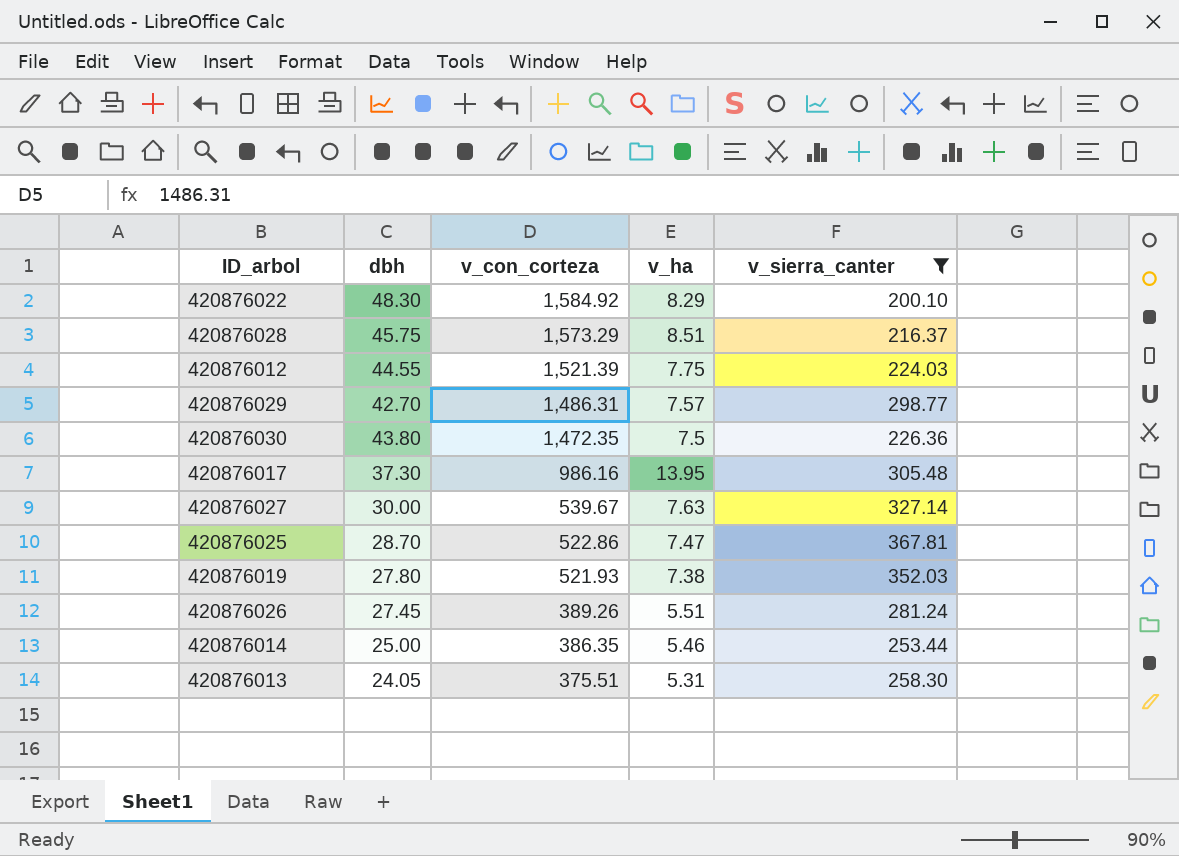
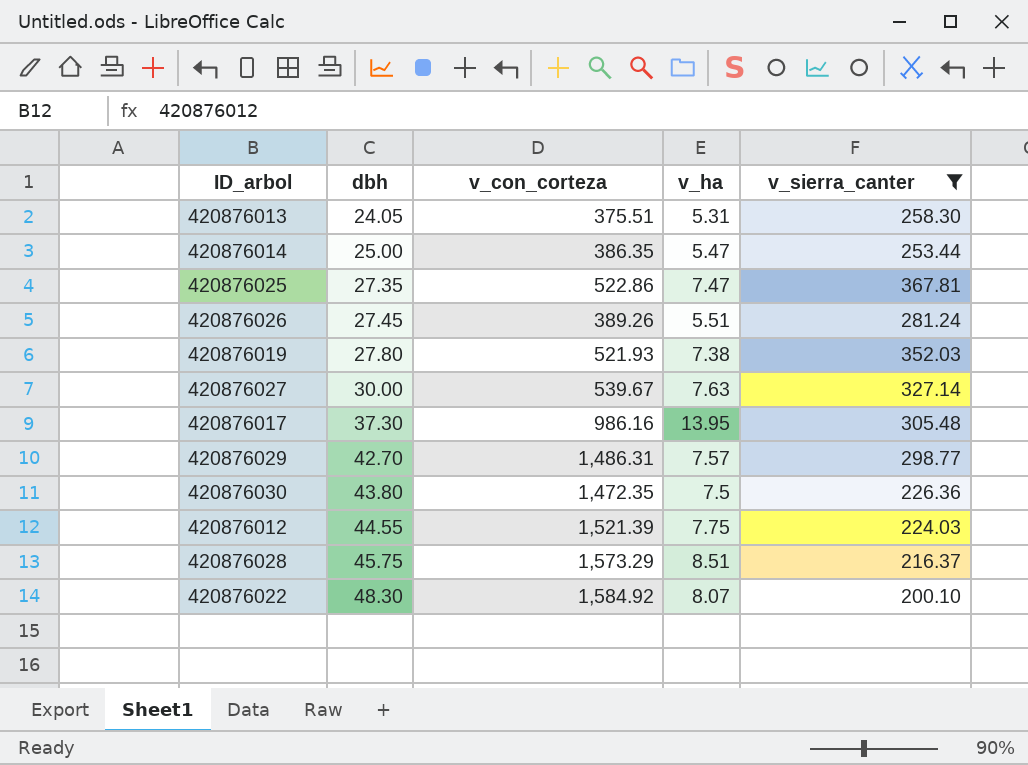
row order: v_con_corteza descending -> dbh ascending
420876014 | v_ha: 5.46 -> 5.47
420876025 | dbh: 28.70 -> 27.35
420876022 | v_ha: 8.29 -> 8.07

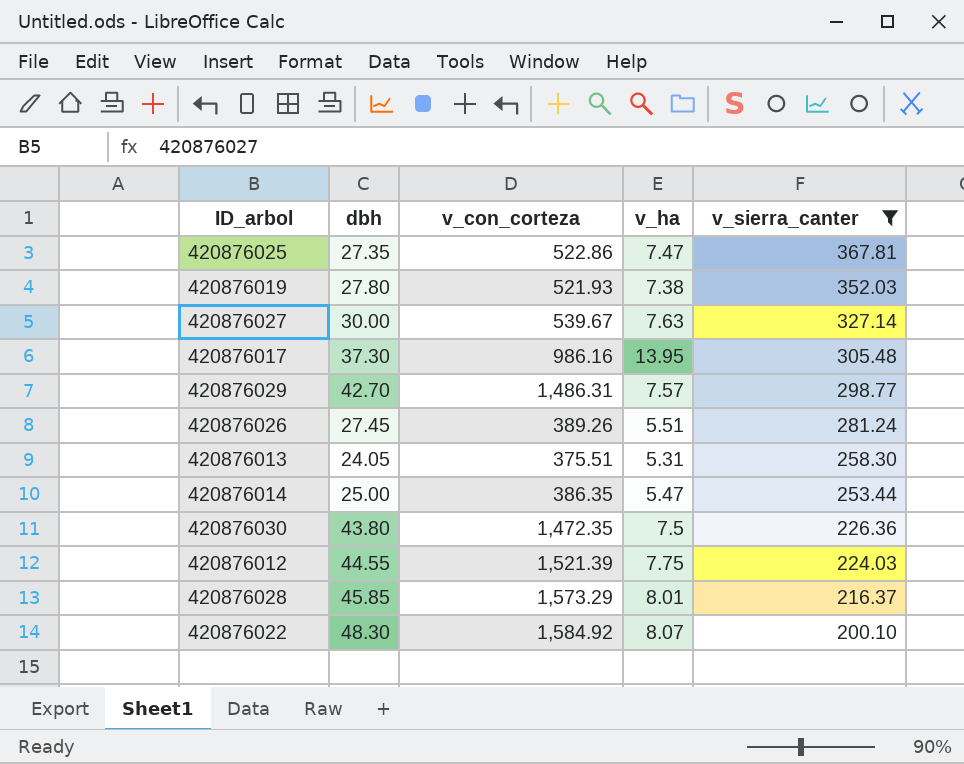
row order: dbh ascending -> v_sierra_canter descending
420876028 | dbh: 45.75 -> 45.85
420876028 | v_ha: 8.51 -> 8.01

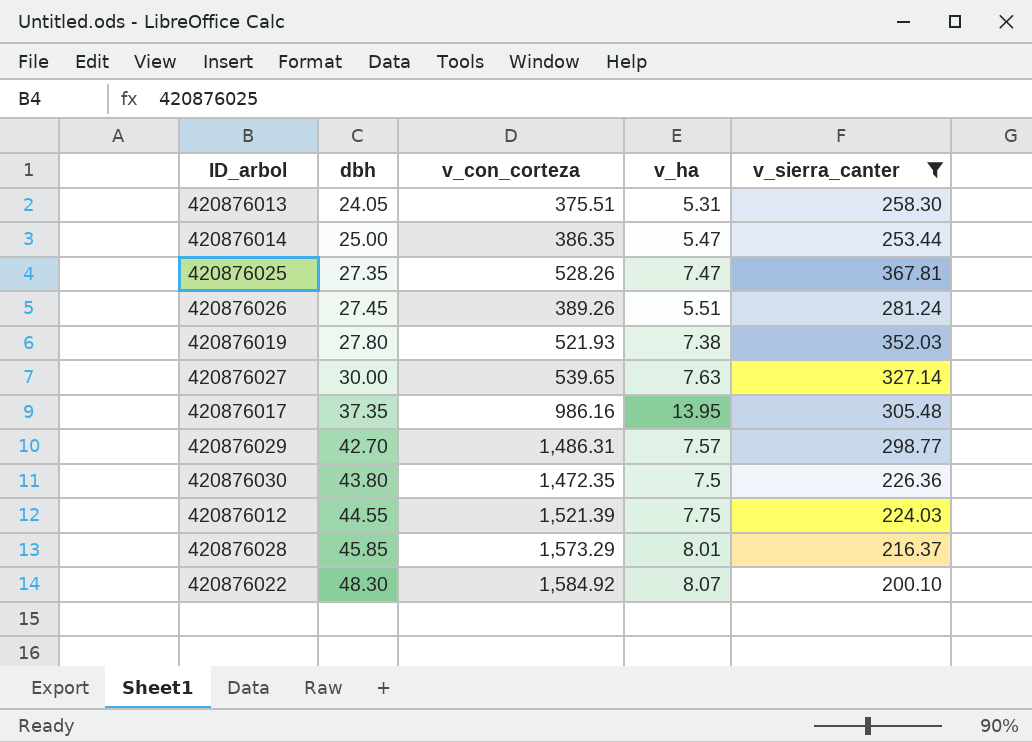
row order: v_sierra_canter descending -> dbh ascending
420876025 | v_con_corteza: 522.86 -> 528.26
420876027 | v_con_corteza: 539.67 -> 539.65
420876017 | dbh: 37.30 -> 37.35

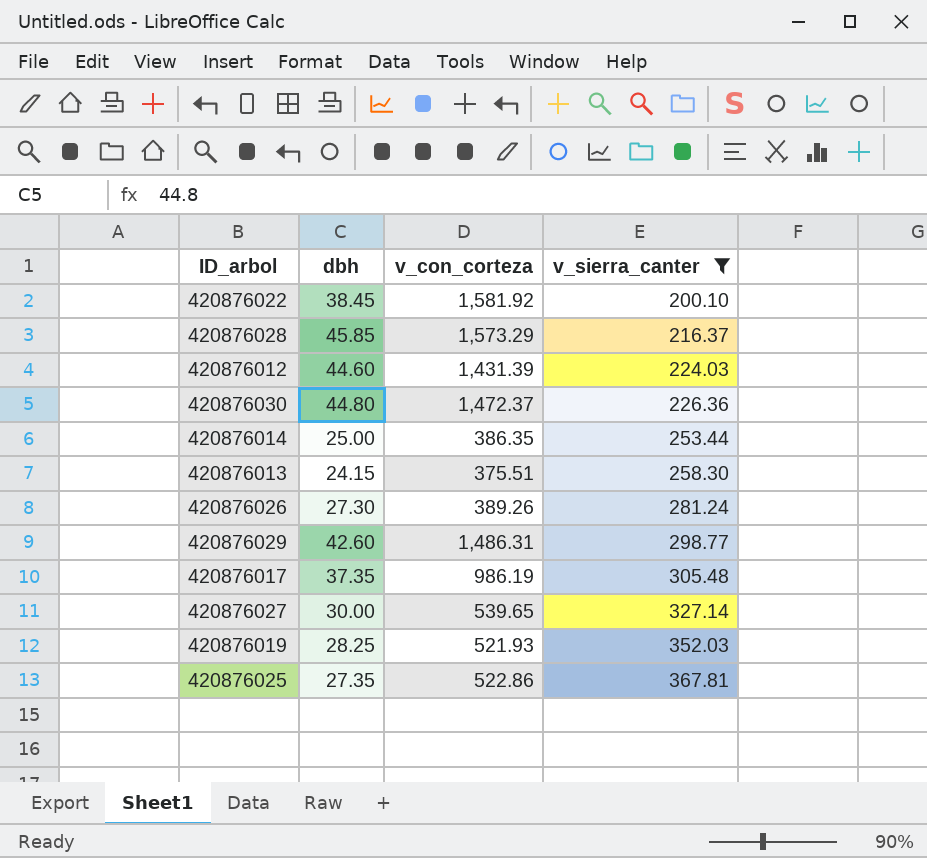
row order: dbh ascending -> v_sierra_canter ascending
column v_ha | position: 4 -> none
420876022 | dbh: 48.30 -> 38.45
420876022 | v_con_corteza: 1,584.92 -> 1,581.92
420876012 | dbh: 44.55 -> 44.60
420876012 | v_con_corteza: 1,521.39 -> 1,431.39
420876030 | dbh: 43.80 -> 44.80
420876030 | v_con_corteza: 1,472.35 -> 1,472.37
420876013 | dbh: 24.05 -> 24.15
420876026 | dbh: 27.45 -> 27.30
420876029 | dbh: 42.70 -> 42.60
420876017 | v_con_corteza: 986.16 -> 986.19
420876019 | dbh: 27.80 -> 28.25
420876025 | v_con_corteza: 528.26 -> 522.86

